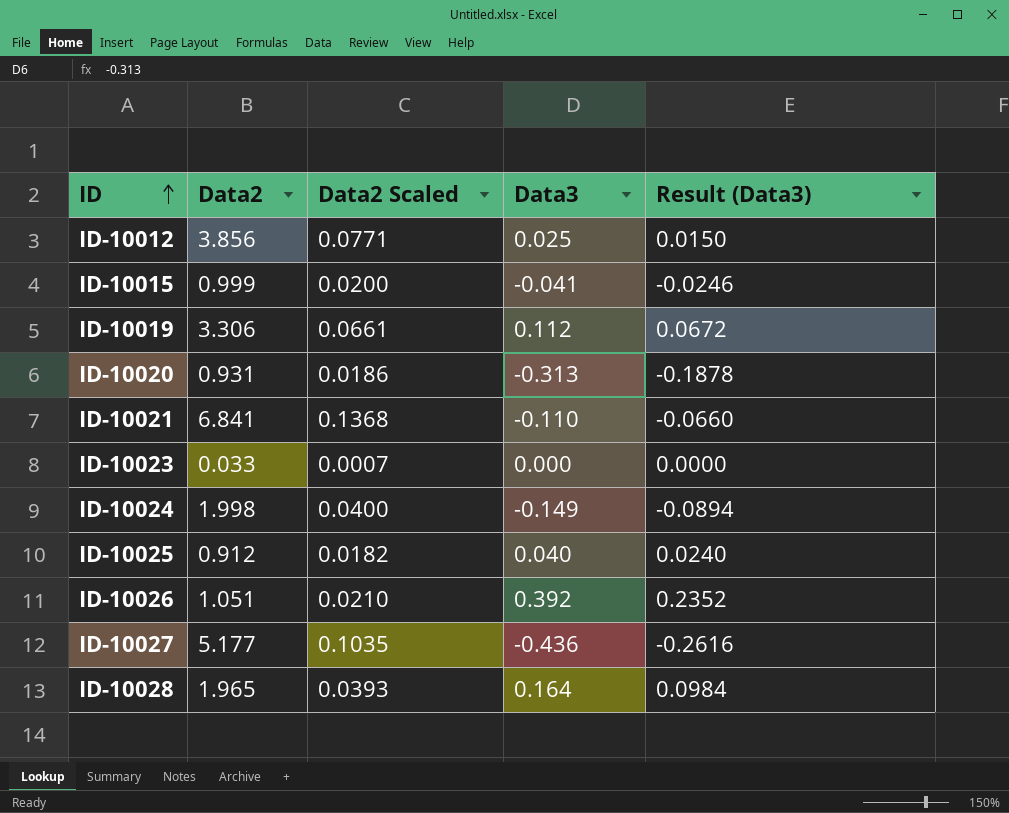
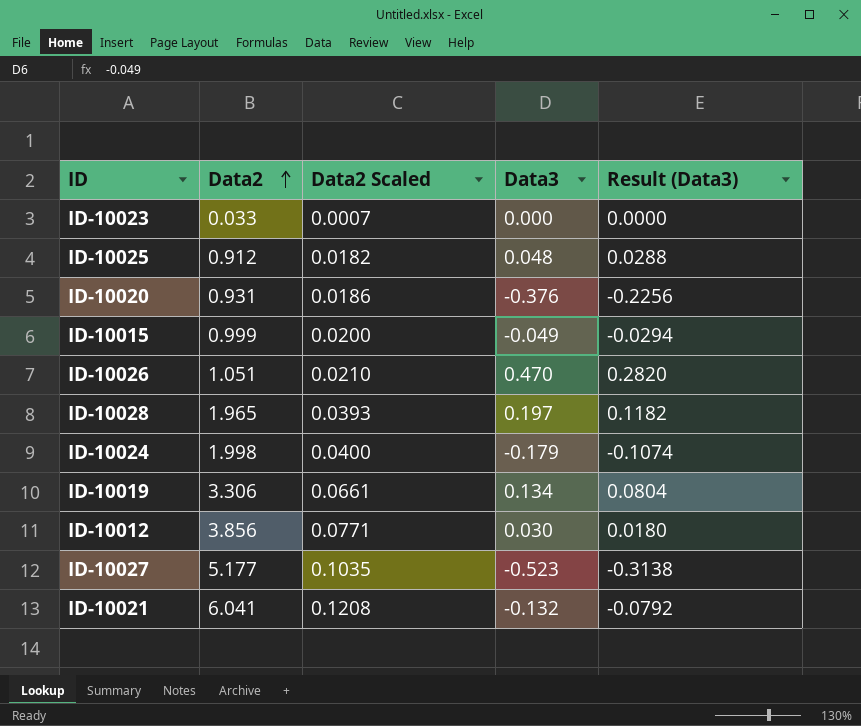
row order: ID ascending -> Data2 ascending
ID-10025 | Data3: 0.040 -> 0.048
ID-10025 | Result (Data3): 0.0240 -> 0.0288
ID-10020 | Data3: -0.313 -> -0.376
ID-10020 | Result (Data3): -0.1878 -> -0.2256
ID-10015 | Data3: -0.041 -> -0.049
ID-10015 | Result (Data3): -0.0246 -> -0.0294
ID-10026 | Data3: 0.392 -> 0.470
ID-10026 | Result (Data3): 0.2352 -> 0.2820
ID-10028 | Data3: 0.164 -> 0.197
ID-10028 | Result (Data3): 0.0984 -> 0.1182
ID-10024 | Data3: -0.149 -> -0.179
ID-10024 | Result (Data3): -0.0894 -> -0.1074
ID-10019 | Data3: 0.112 -> 0.134
ID-10019 | Result (Data3): 0.0672 -> 0.0804
ID-10012 | Data3: 0.025 -> 0.030
ID-10012 | Result (Data3): 0.0150 -> 0.0180
ID-10027 | Data3: -0.436 -> -0.523
ID-10027 | Result (Data3): -0.2616 -> -0.3138
ID-10021 | Data2: 6.841 -> 6.041
ID-10021 | Data2 Scaled: 0.1368 -> 0.1208
ID-10021 | Data3: -0.110 -> -0.132
ID-10021 | Result (Data3): -0.0660 -> -0.0792

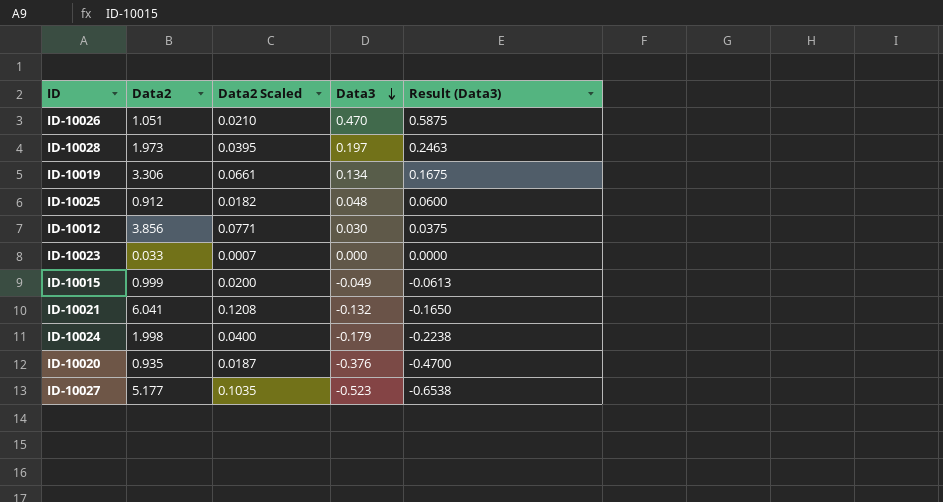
row order: Data2 ascending -> Data3 descending
column Result (Data3) | formula: [Data3] * 0.6 -> [Data3] * 1.25
ID-10028 | Data2: 1.965 -> 1.973
ID-10028 | Data2 Scaled: 0.0393 -> 0.0395
ID-10020 | Data2: 0.931 -> 0.935
ID-10020 | Data2 Scaled: 0.0186 -> 0.0187

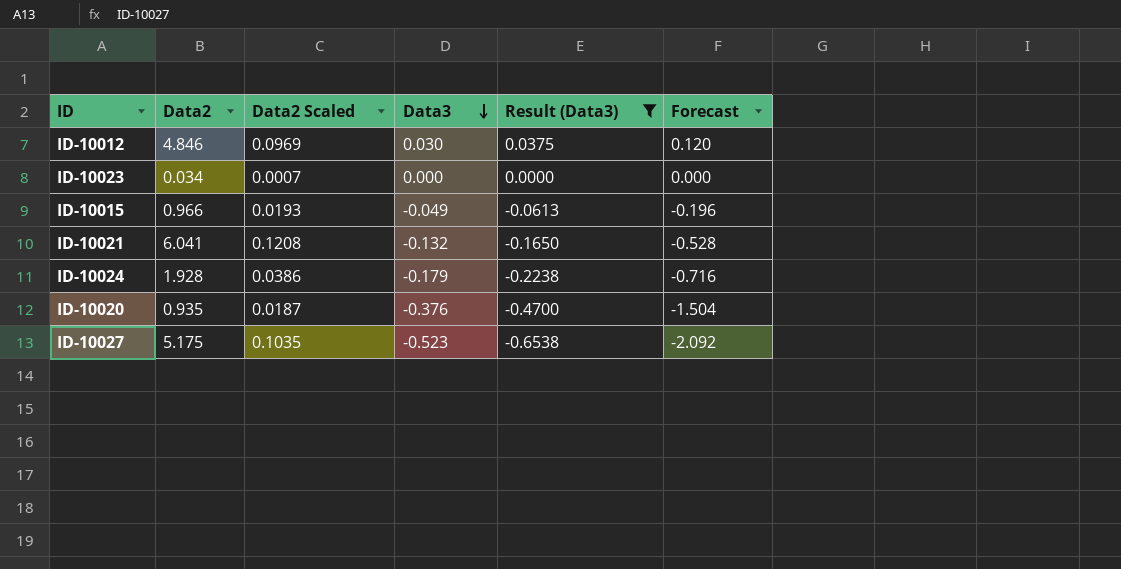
filter: none -> Result (Data3) <= 0.0375
column Forecast | formula: none -> [Data3] * 4
ID-10012 | Data2: 3.856 -> 4.846
ID-10012 | Data2 Scaled: 0.0771 -> 0.0969
ID-10023 | Data2: 0.033 -> 0.034
ID-10015 | Data2: 0.999 -> 0.966
ID-10015 | Data2 Scaled: 0.0200 -> 0.0193
ID-10024 | Data2: 1.998 -> 1.928
ID-10024 | Data2 Scaled: 0.0400 -> 0.0386
ID-10027 | Data2: 5.177 -> 5.175

